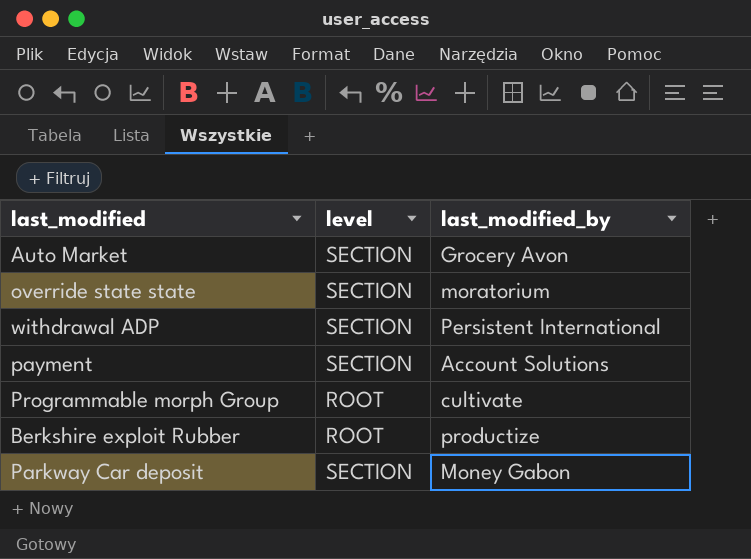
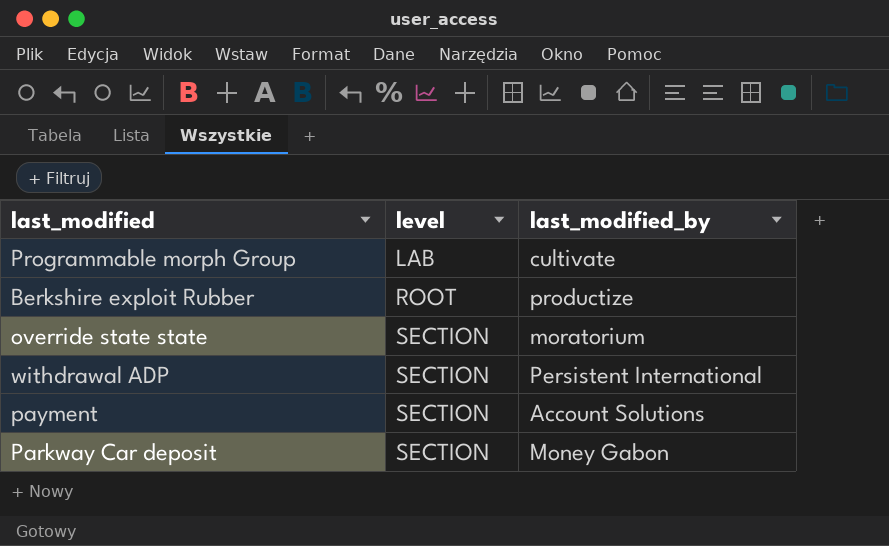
row order: none -> level ascending
row Auto Market: SECTION | Grocery Avon -> none
Programmable morph Group | level: ROOT -> LAB

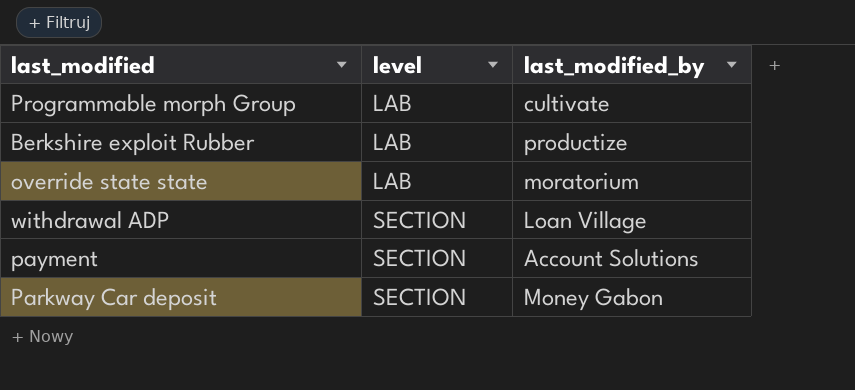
Berkshire exploit Rubber | level: ROOT -> LAB
override state state | level: SECTION -> LAB
withdrawal ADP | last_modified_by: Persistent International -> Loan Village

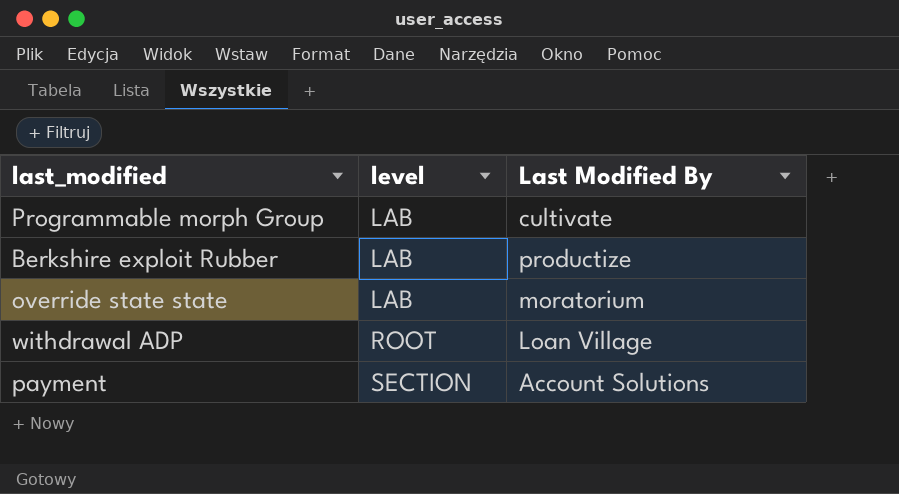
column name: last_modified_by -> Last Modified By
row Parkway Car deposit: SECTION | Money Gabon -> none
withdrawal ADP | level: SECTION -> ROOT

